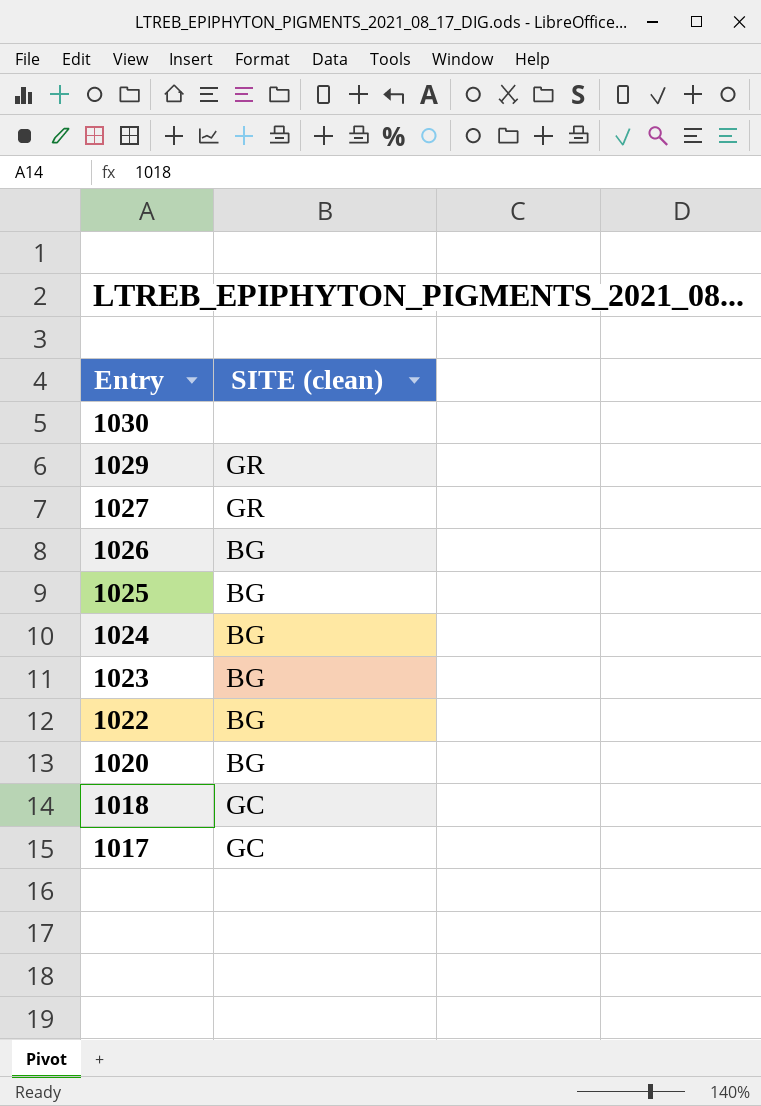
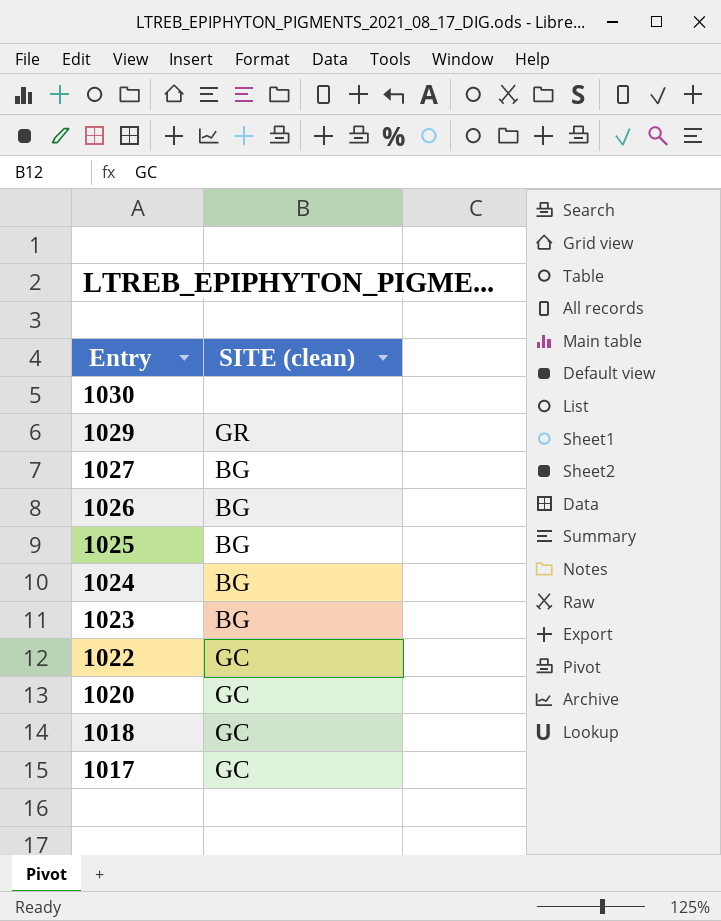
1027 | SITE (clean): GR -> BG
1022 | SITE (clean): BG -> GC
1020 | SITE (clean): BG -> GC

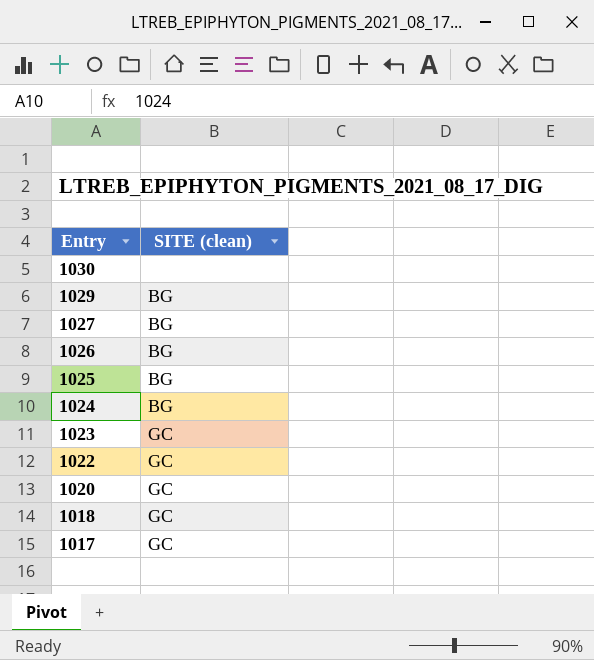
1029 | SITE (clean): GR -> BG
1023 | SITE (clean): BG -> GC

